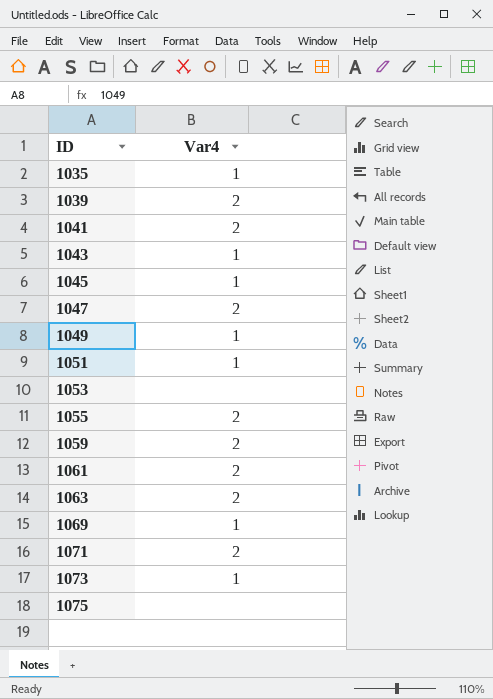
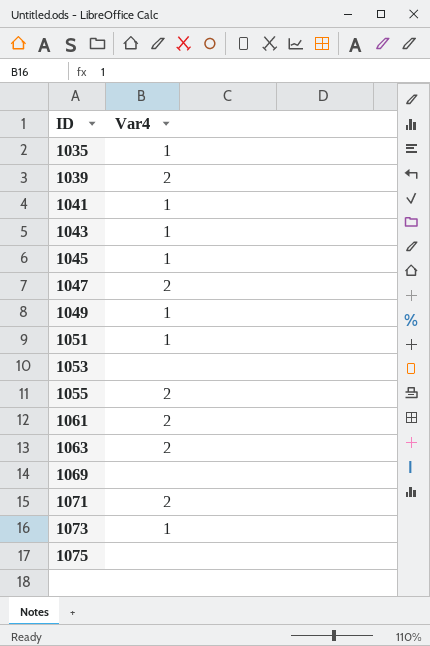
row 1059: 2 -> none
1041 | Var4: 2 -> 1
1069 | Var4: 1 -> none

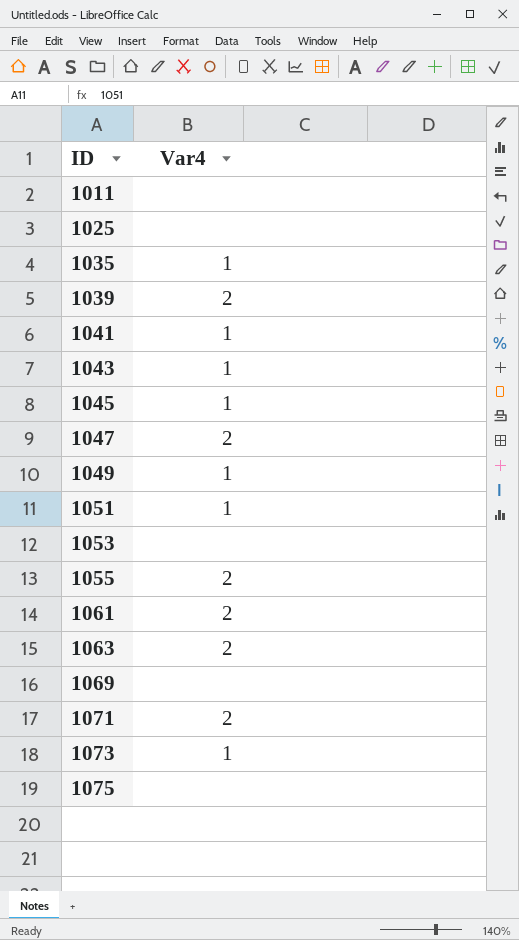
row 1011: none -> none
row 1025: none -> none

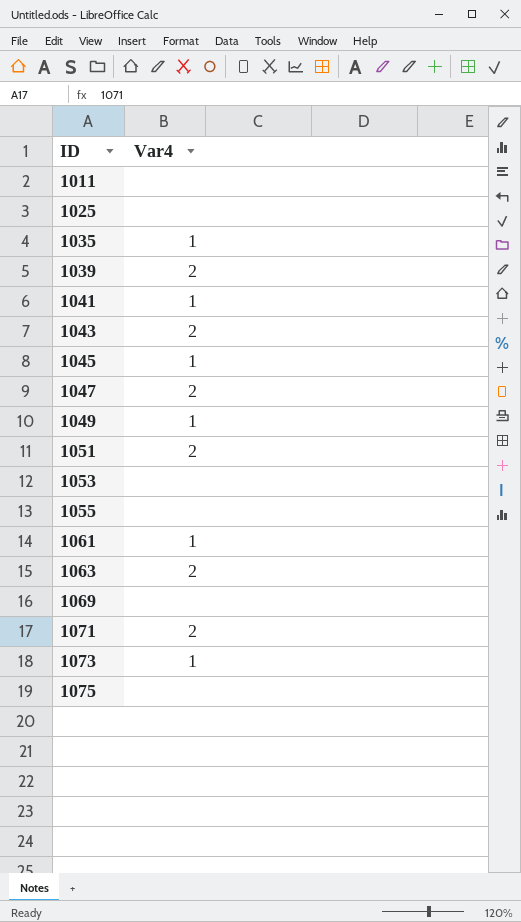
1043 | Var4: 1 -> 2
1051 | Var4: 1 -> 2
1055 | Var4: 2 -> none
1061 | Var4: 2 -> 1

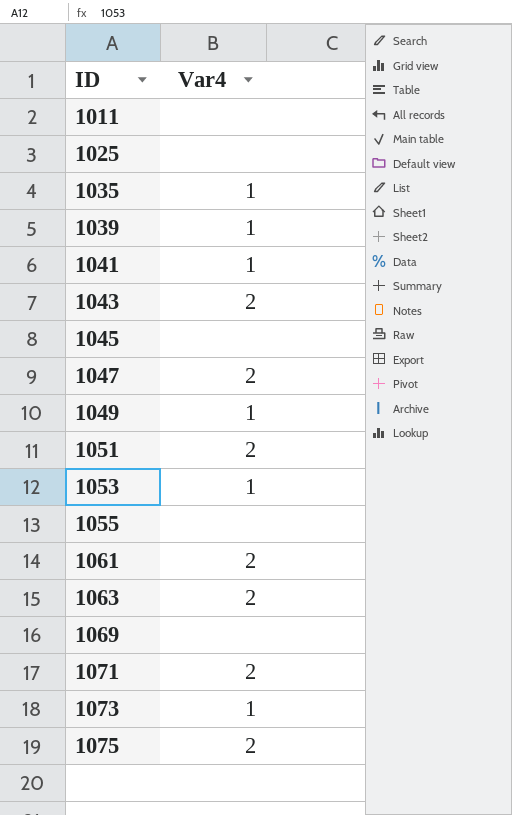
1039 | Var4: 2 -> 1
1045 | Var4: 1 -> none
1053 | Var4: none -> 1
1061 | Var4: 1 -> 2
1075 | Var4: none -> 2

